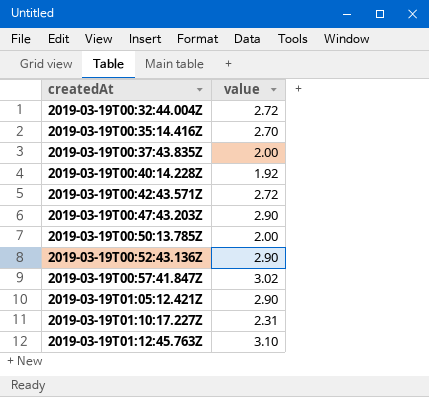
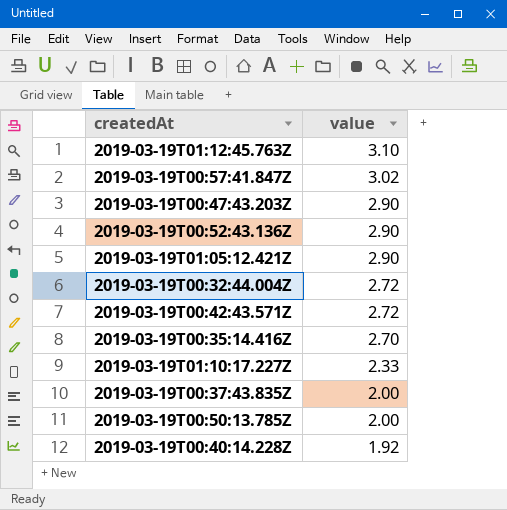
row order: createdAt ascending -> value descending
2019-03-19T01:10:17.227Z | value: 2.31 -> 2.33

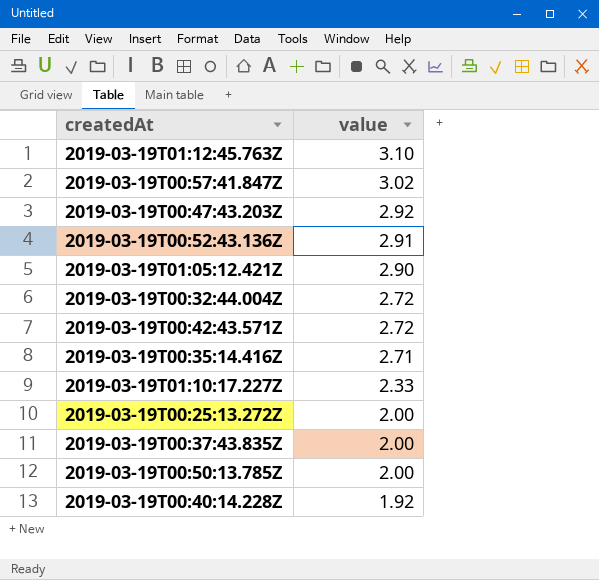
2019-03-19T00:47:43.203Z | value: 2.90 -> 2.92
2019-03-19T00:52:43.136Z | value: 2.90 -> 2.91
2019-03-19T00:35:14.416Z | value: 2.70 -> 2.71
row 2019-03-19T00:25:13.272Z: none -> 2.00

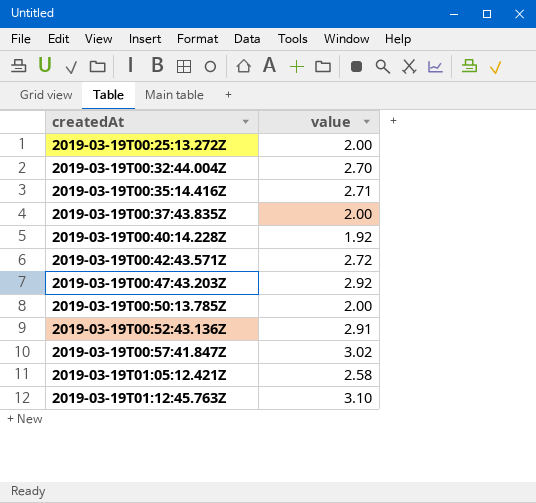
row order: value descending -> createdAt ascending
row 2019-03-19T01:10:17.227Z: 2.33 -> none
2019-03-19T00:32:44.004Z | value: 2.72 -> 2.70
2019-03-19T01:05:12.421Z | value: 2.90 -> 2.58

